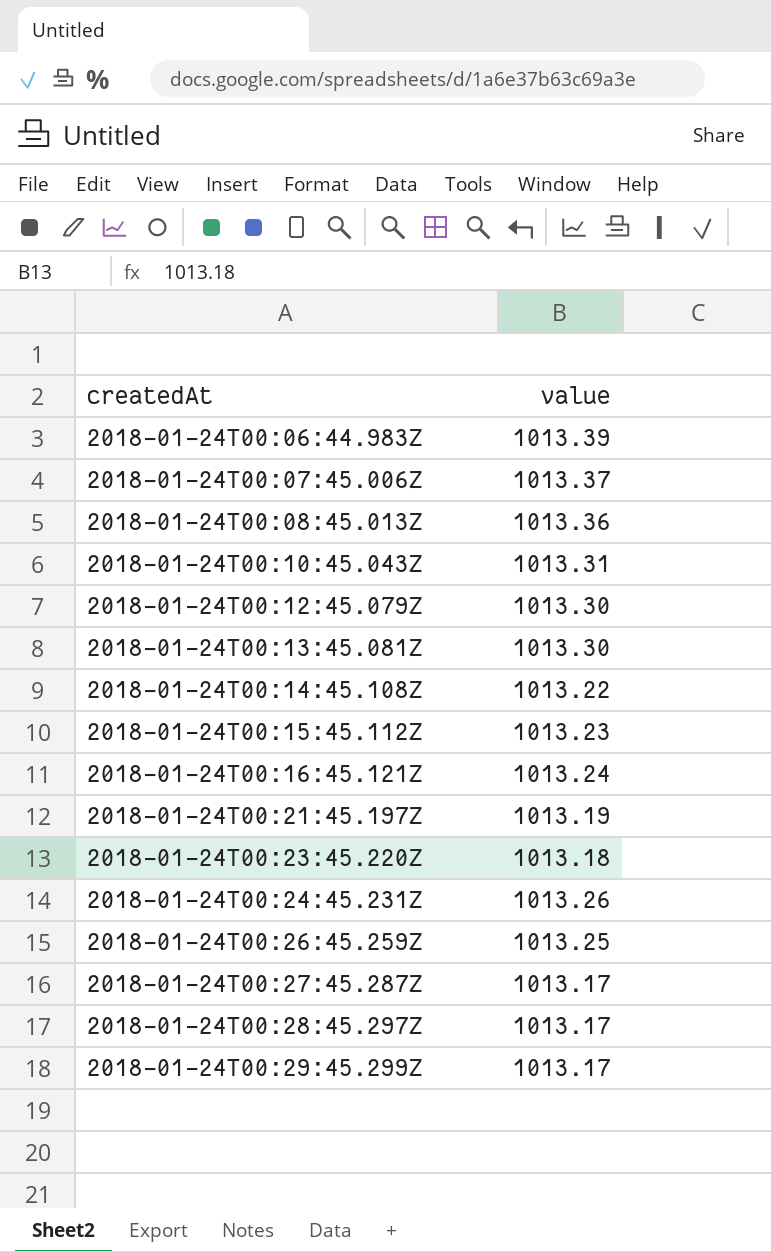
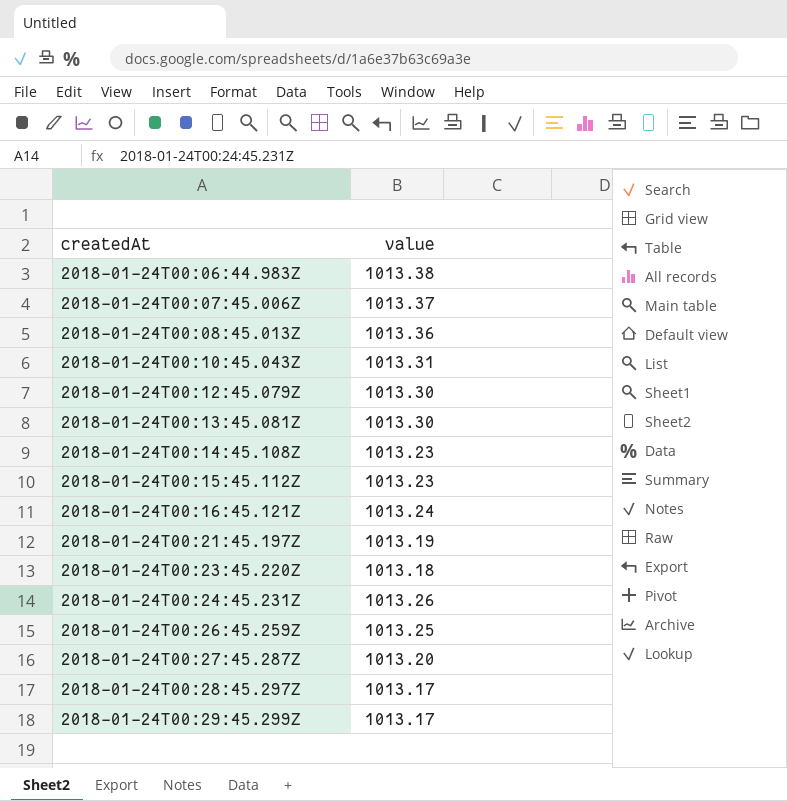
2018-01-24T00:06:44.983Z | value: 1013.39 -> 1013.38
2018-01-24T00:14:45.108Z | value: 1013.22 -> 1013.23
2018-01-24T00:27:45.287Z | value: 1013.17 -> 1013.20

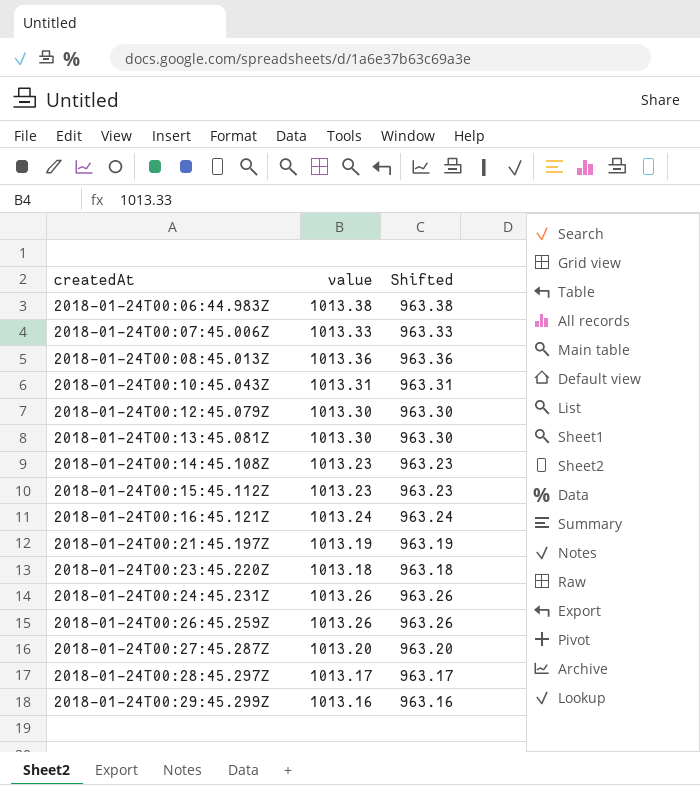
column Shifted | formula: none -> [value] - 50
2018-01-24T00:07:45.006Z | value: 1013.37 -> 1013.33
2018-01-24T00:26:45.259Z | value: 1013.25 -> 1013.26
2018-01-24T00:29:45.299Z | value: 1013.17 -> 1013.16

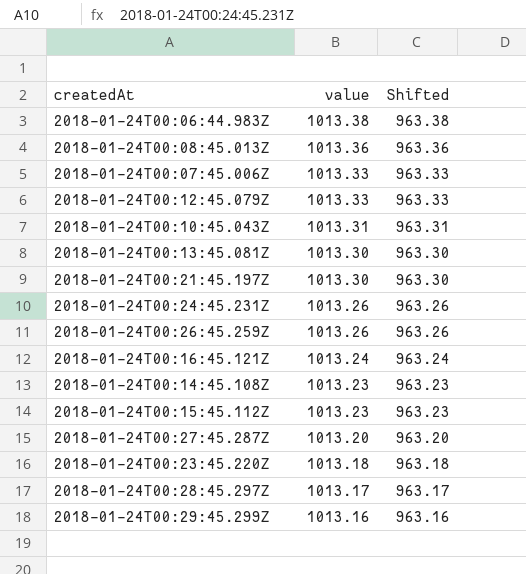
row order: createdAt ascending -> value descending
2018-01-24T00:12:45.079Z | value: 1013.30 -> 1013.33
2018-01-24T00:12:45.079Z | Shifted: 963.30 -> 963.33
2018-01-24T00:21:45.197Z | value: 1013.19 -> 1013.30
2018-01-24T00:21:45.197Z | Shifted: 963.19 -> 963.30

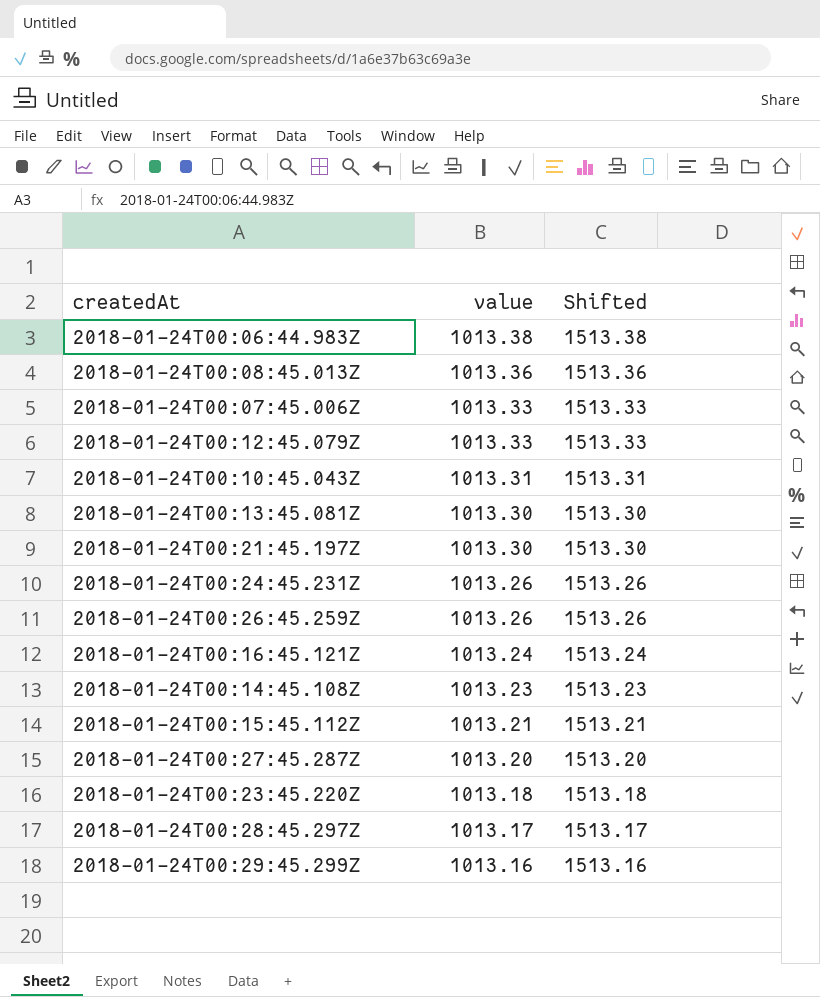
column Shifted | formula: [value] - 50 -> [value] + 500
2018-01-24T00:15:45.112Z | value: 1013.23 -> 1013.21

